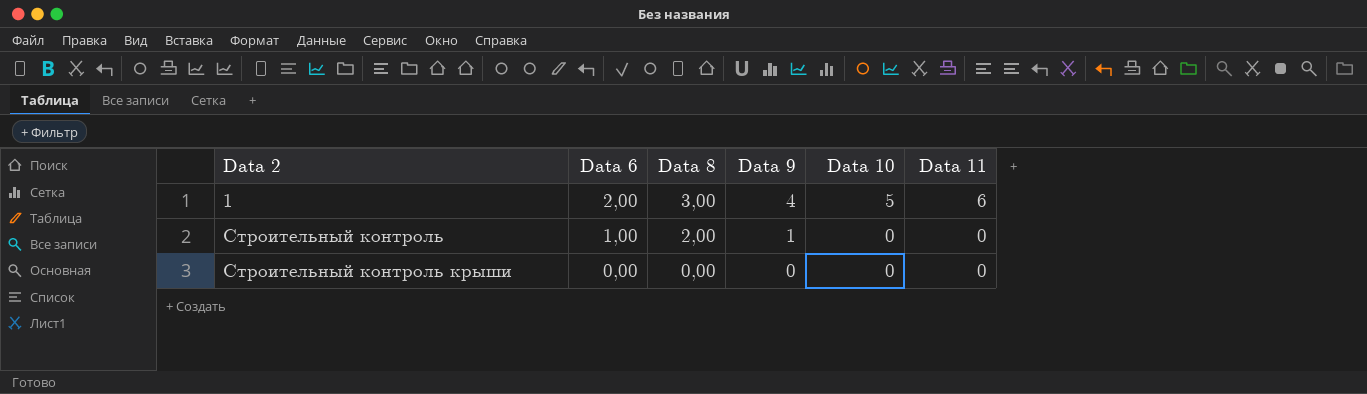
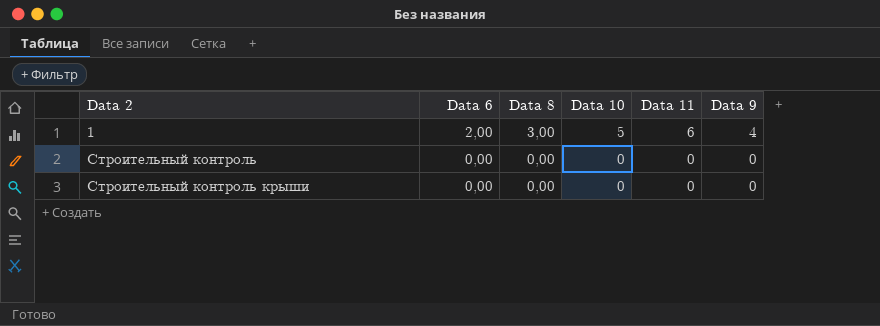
column Data 9 | position: 4 -> 6
Строительный контроль | Data 6: 1,00 -> 0,00
Строительный контроль | Data 8: 2,00 -> 0,00
Строительный контроль | Data 9: 1 -> 0

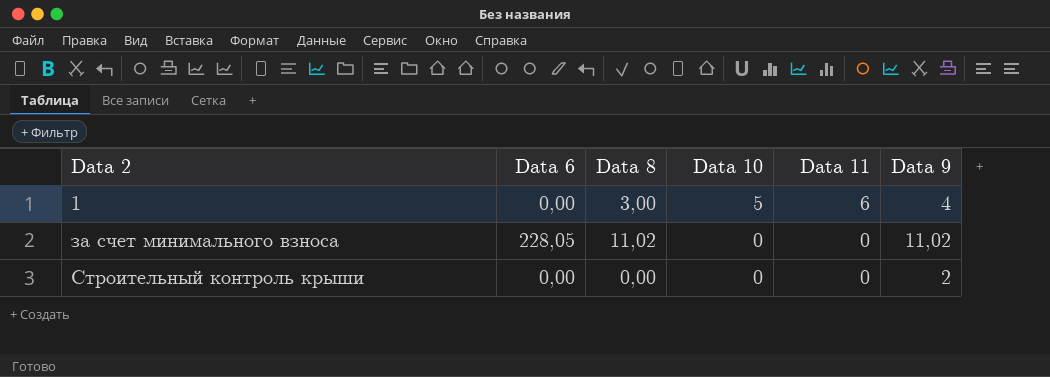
row Строительный контроль: 0,00 | 0,00 | 0 | 0 | 0 -> none
1 | Data 6: 2,00 -> 0,00
row за счет минимального взноса: none -> 228,05 | 11,02 | 0 | 0 | 11,02
Строительный контроль крыши | Data 9: 0 -> 2

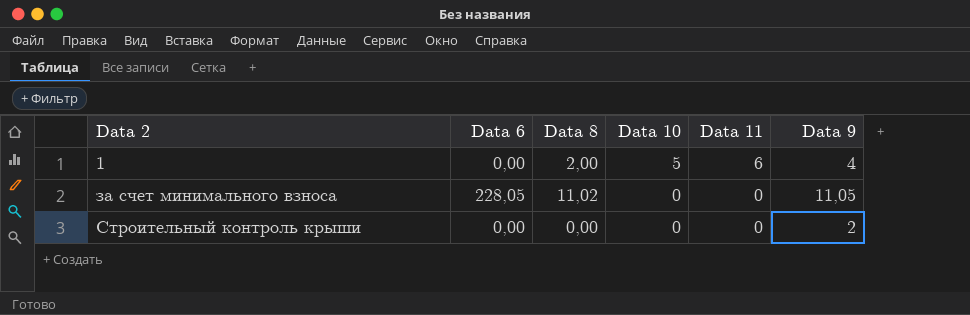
1 | Data 8: 3,00 -> 2,00
за счет минимального взноса | Data 9: 11,02 -> 11,05

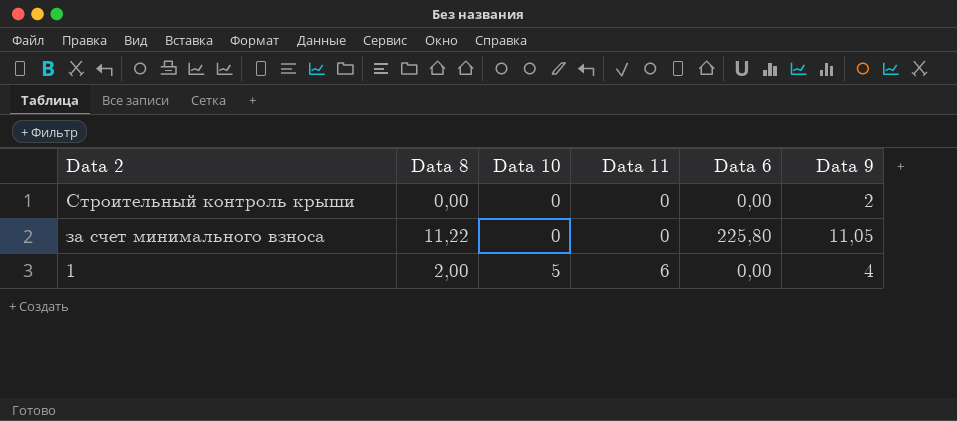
row order: Data 2 ascending -> Data 2 descending
column Data 6 | position: 2 -> 5
за счет минимального взноса | Data 8: 11,02 -> 11,22
за счет минимального взноса | Data 6: 228,05 -> 225,80

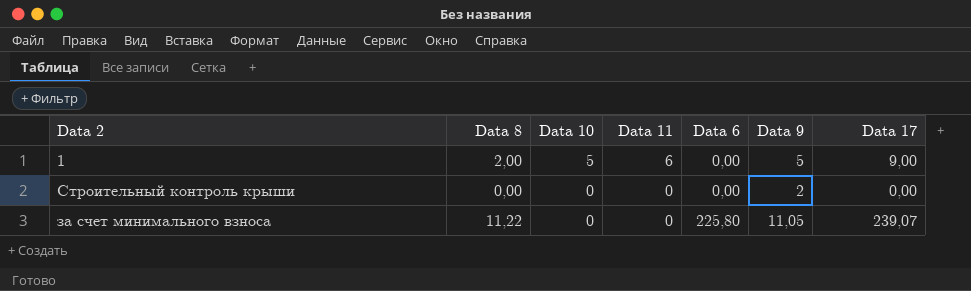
row order: Data 2 descending -> Data 10 descending
column Data 17 | position: none -> 7
1 | Data 9: 4 -> 5

